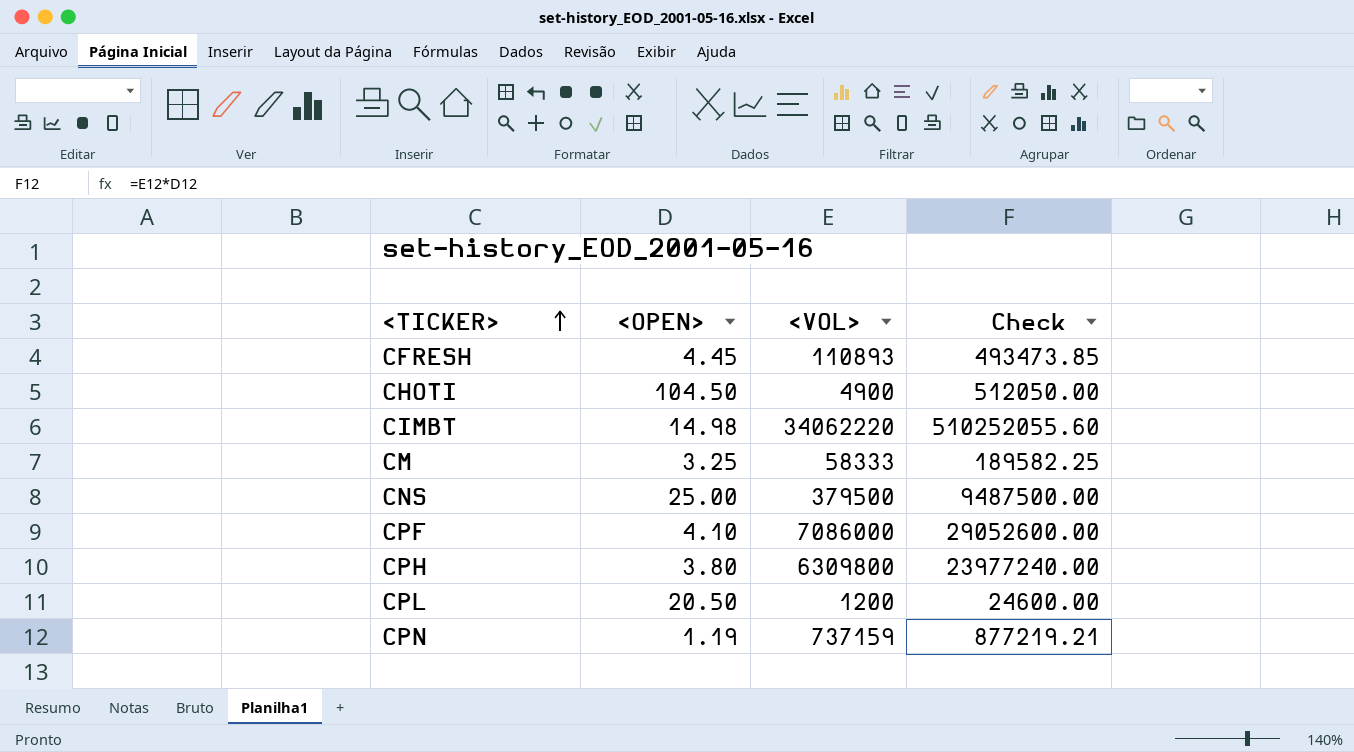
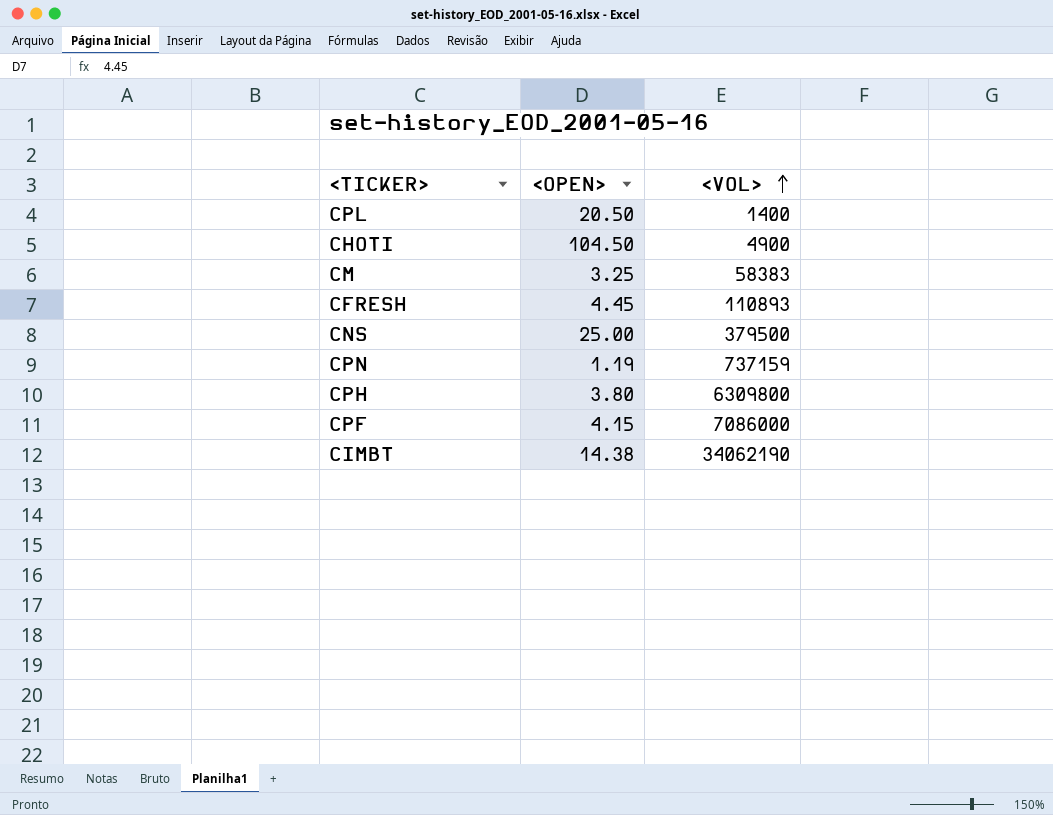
row order: <TICKER> ascending -> <VOL> ascending
column Check | formula: [<OPEN>] * [<VOL>] -> none
CPL | <VOL>: 1200 -> 1400
CM | <VOL>: 58333 -> 58383
CPF | <OPEN>: 4.10 -> 4.15
CIMBT | <OPEN>: 14.98 -> 14.38
CIMBT | <VOL>: 34062220 -> 34062190

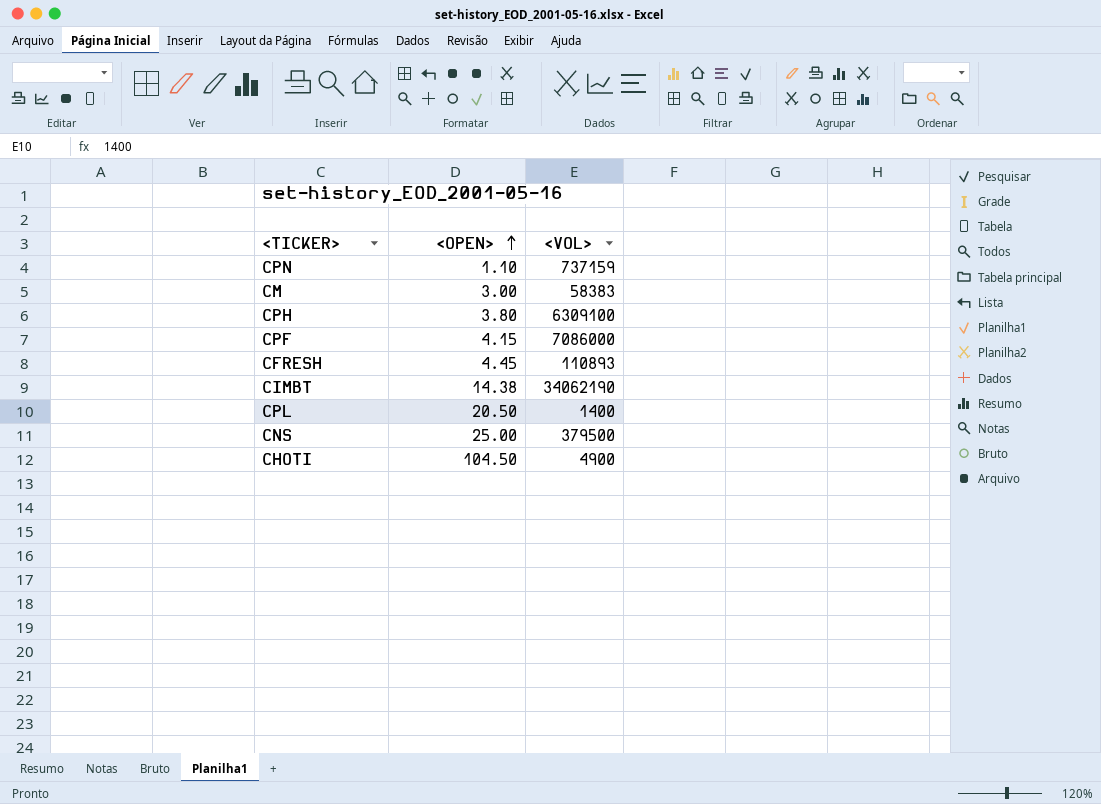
row order: <VOL> ascending -> <OPEN> ascending
CPN | <OPEN>: 1.19 -> 1.10
CM | <OPEN>: 3.25 -> 3.00
CPH | <VOL>: 6309800 -> 6309100

